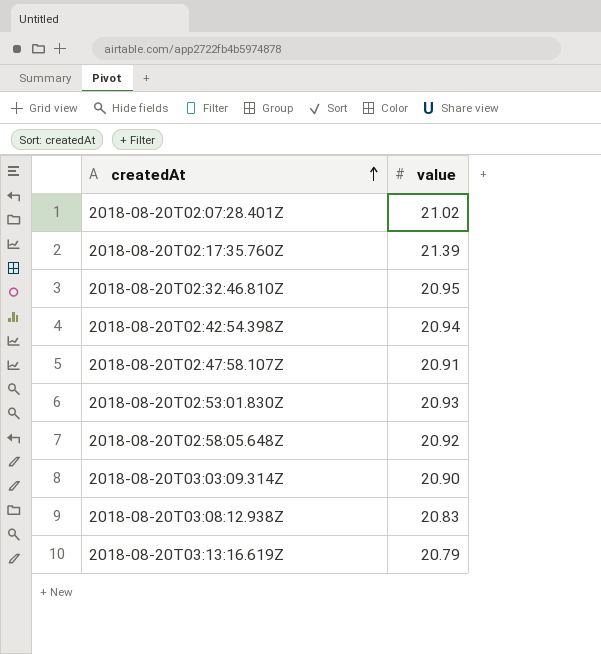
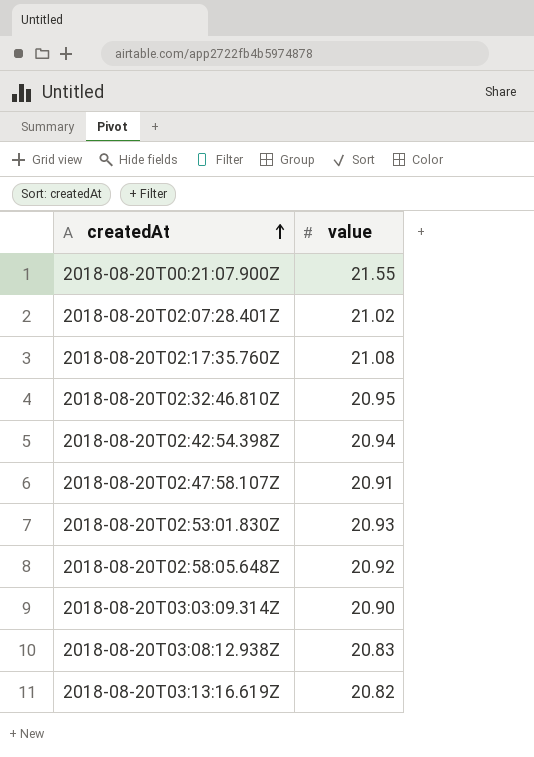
row 2018-08-20T00:21:07.900Z: none -> 21.55
2018-08-20T02:17:35.760Z | value: 21.39 -> 21.08
2018-08-20T03:13:16.619Z | value: 20.79 -> 20.82

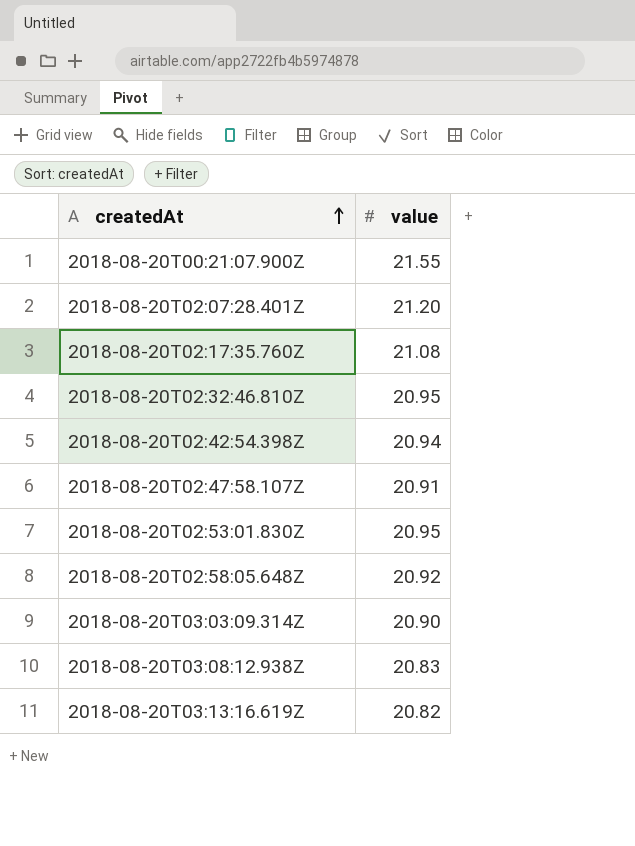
2018-08-20T02:07:28.401Z | value: 21.02 -> 21.20
2018-08-20T02:53:01.830Z | value: 20.93 -> 20.95

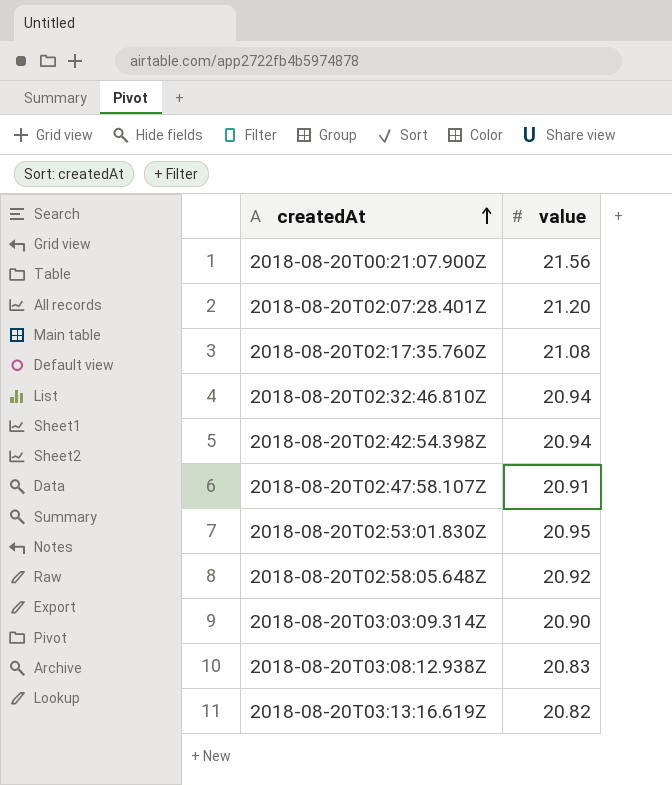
2018-08-20T00:21:07.900Z | value: 21.55 -> 21.56
2018-08-20T02:32:46.810Z | value: 20.95 -> 20.94

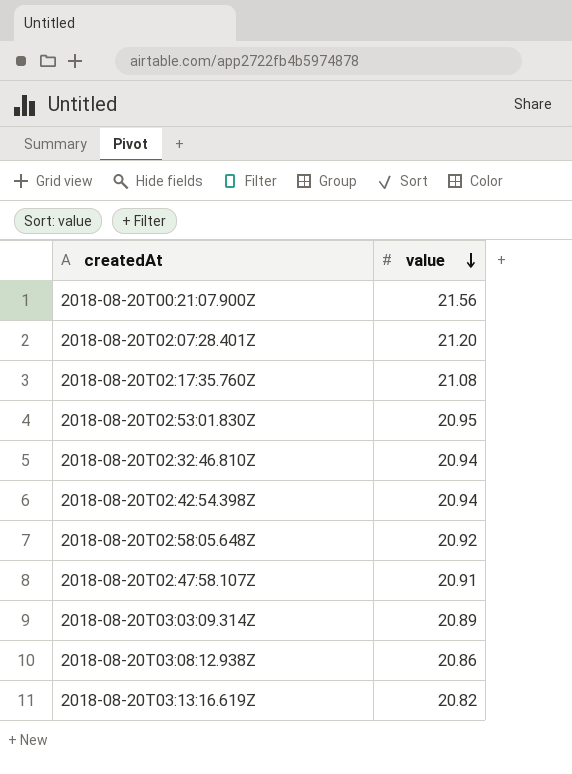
row order: createdAt ascending -> value descending
2018-08-20T03:03:09.314Z | value: 20.90 -> 20.89
2018-08-20T03:08:12.938Z | value: 20.83 -> 20.86

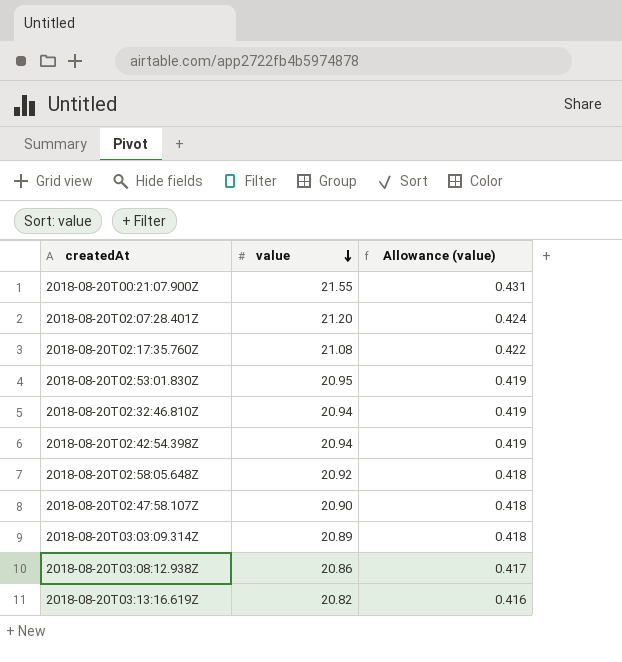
column Allowance (value) | formula: none -> [value] * 0.02
2018-08-20T00:21:07.900Z | value: 21.56 -> 21.55
2018-08-20T02:47:58.107Z | value: 20.91 -> 20.90

